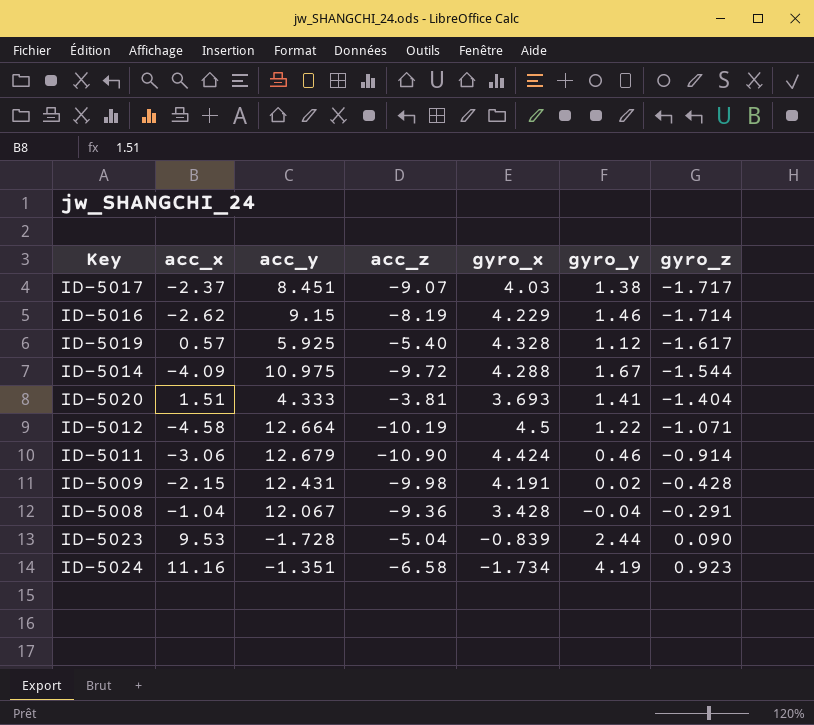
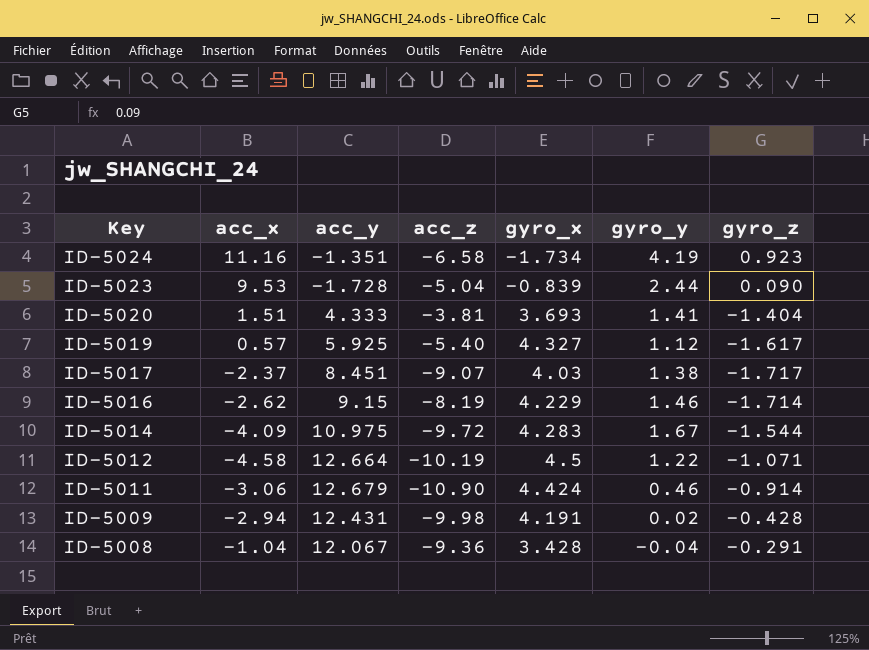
row order: gyro_z ascending -> Key descending
ID-5019 | gyro_x: 4.328 -> 4.327
ID-5014 | gyro_x: 4.288 -> 4.283
ID-5009 | acc_x: -2.15 -> -2.94

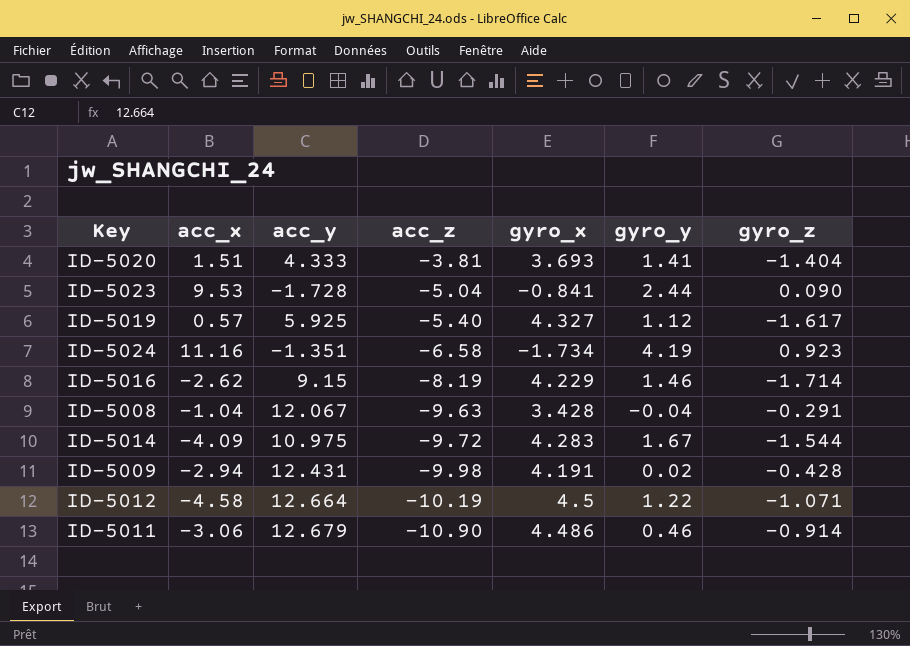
row order: Key descending -> acc_z descending
row ID-5017: -2.37 | 8.451 | -9.07 | 4.03 | 1.38 | -1.717 -> none
ID-5023 | gyro_x: -0.839 -> -0.841
ID-5008 | acc_z: -9.36 -> -9.63
ID-5011 | gyro_x: 4.424 -> 4.486

